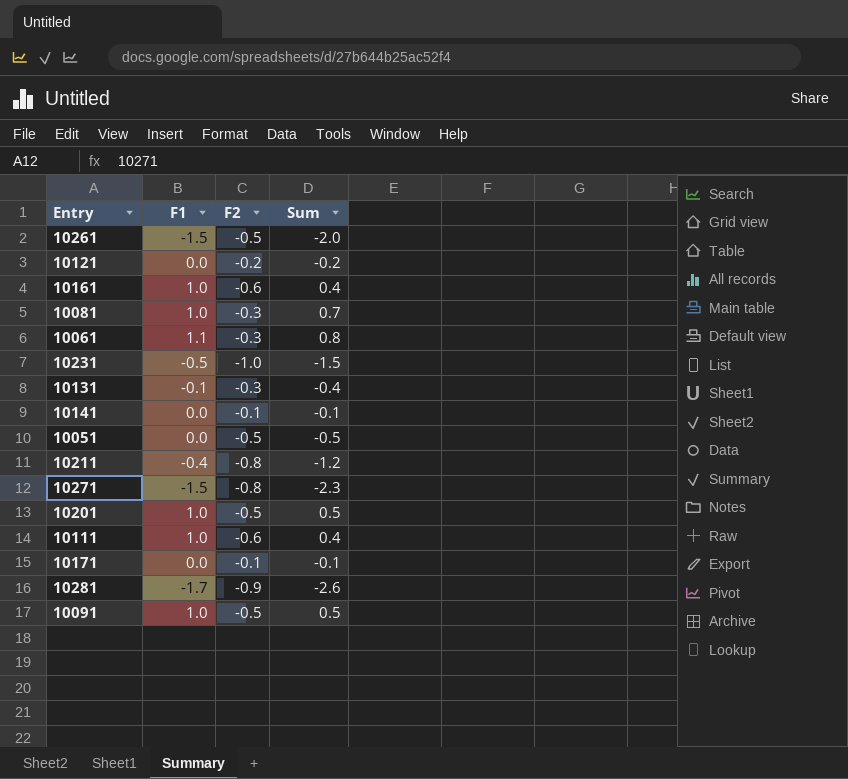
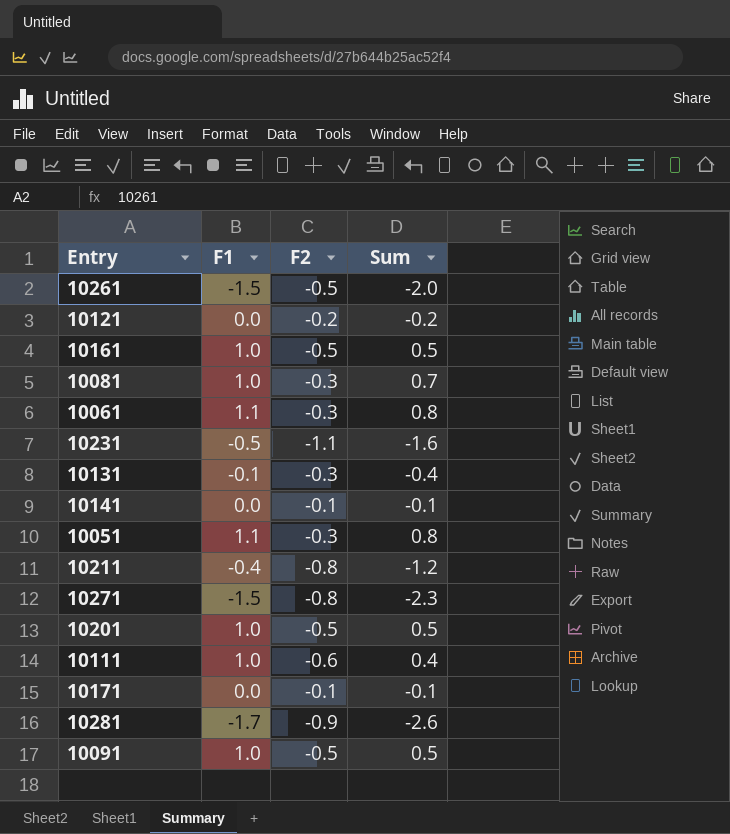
10161 | F2: -0.6 -> -0.5
10161 | Sum: 0.4 -> 0.5
10231 | F2: -1.0 -> -1.1
10231 | Sum: -1.5 -> -1.6
10051 | F1: 0.0 -> 1.1
10051 | F2: -0.5 -> -0.3
10051 | Sum: -0.5 -> 0.8

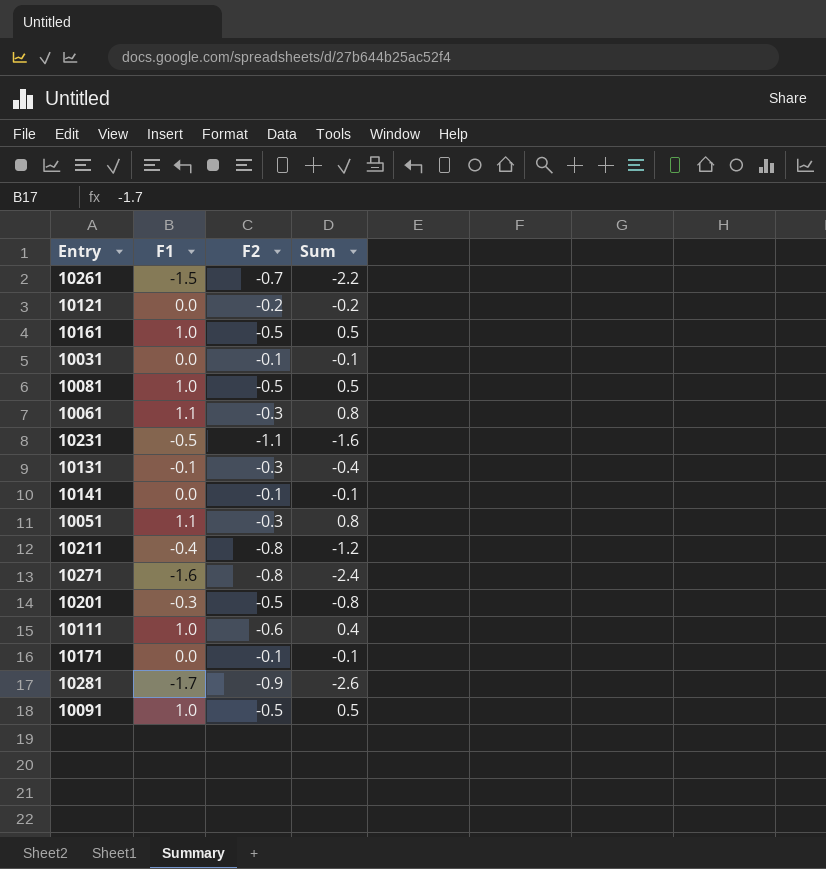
10261 | F2: -0.5 -> -0.7
10261 | Sum: -2.0 -> -2.2
row 10031: none -> 0.0 | -0.1 | -0.1
10081 | F2: -0.3 -> -0.5
10081 | Sum: 0.7 -> 0.5
10271 | F1: -1.5 -> -1.6
10271 | Sum: -2.3 -> -2.4
10201 | F1: 1.0 -> -0.3
10201 | Sum: 0.5 -> -0.8

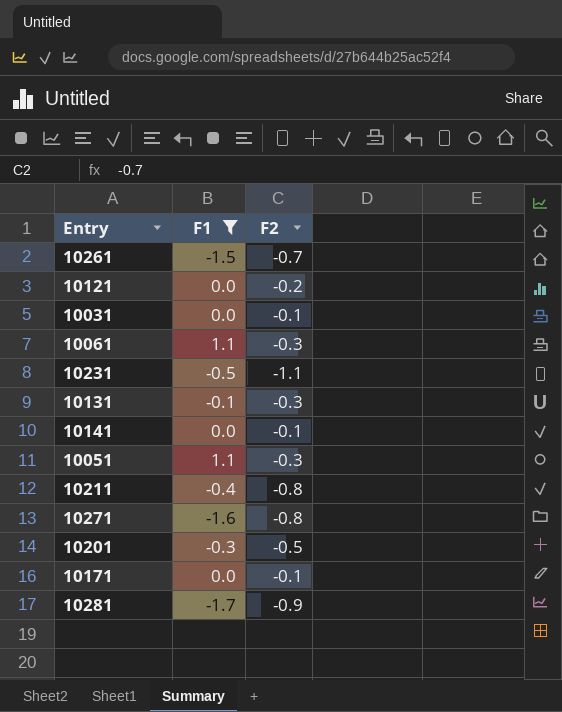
filter: none -> F1 != 1.0
column Sum | formula: [F1] + [F2] -> none

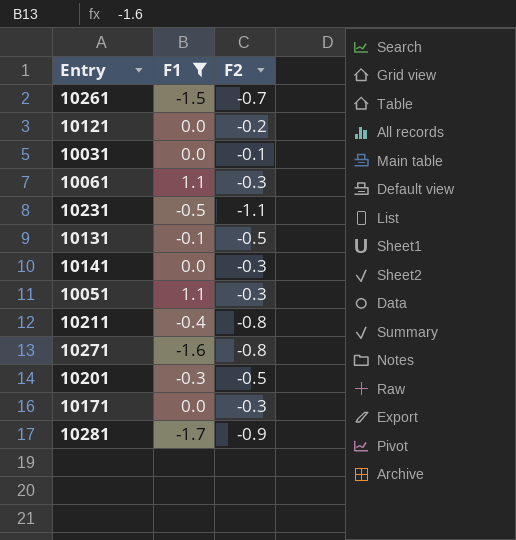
10131 | F2: -0.3 -> -0.5
10141 | F2: -0.1 -> -0.3
10171 | F2: -0.1 -> -0.3

